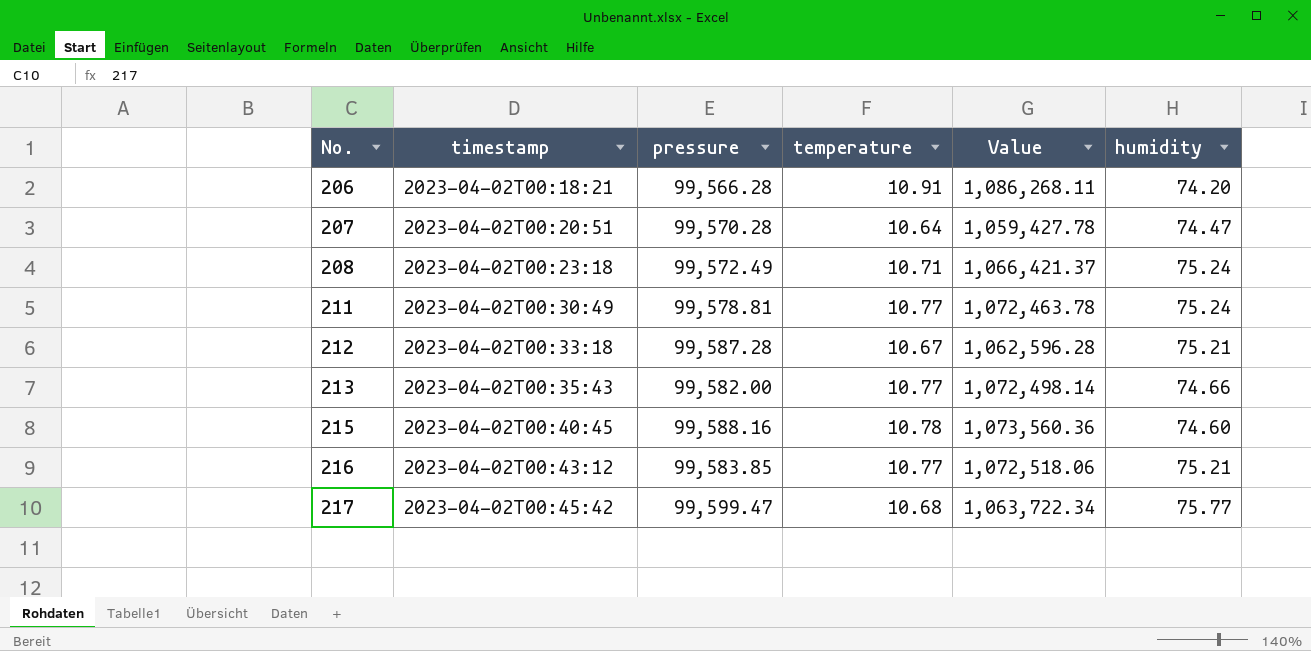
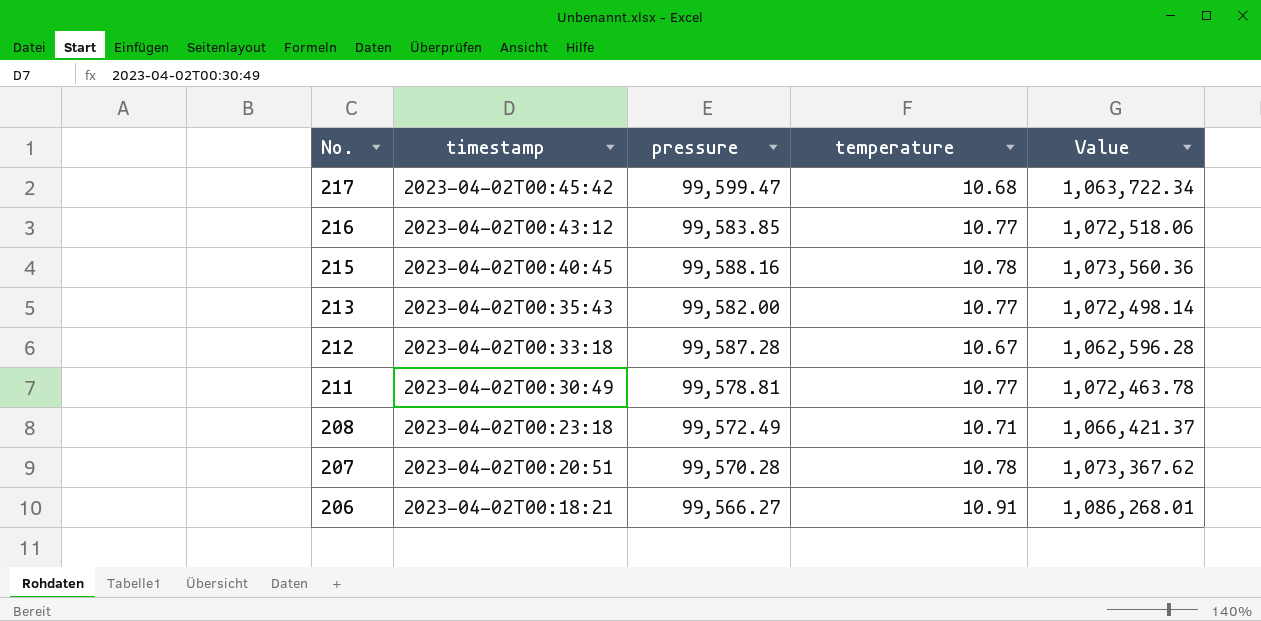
row order: No. ascending -> No. descending
column humidity | position: 6 -> none
207 | temperature: 10.64 -> 10.78
207 | Value: 1,059,427.78 -> 1,073,367.62
206 | pressure: 99,566.28 -> 99,566.27
206 | Value: 1,086,268.11 -> 1,086,268.01

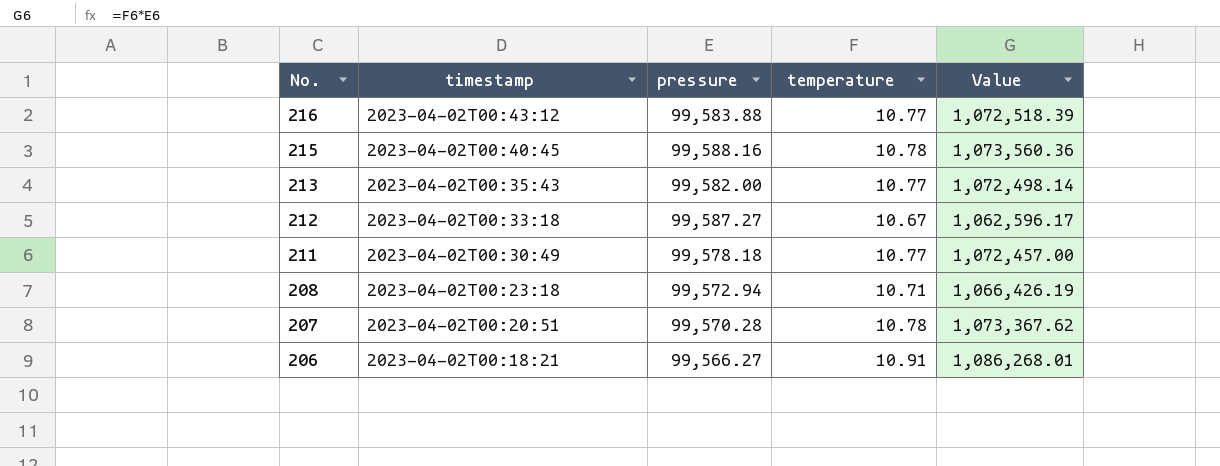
row 217: 2023-04-02T00:45:42 | 99,599.47 | 10.68 | 1,063,722.34 -> none
216 | pressure: 99,583.85 -> 99,583.88
216 | Value: 1,072,518.06 -> 1,072,518.39
212 | pressure: 99,587.28 -> 99,587.27
212 | Value: 1,062,596.28 -> 1,062,596.17
211 | pressure: 99,578.81 -> 99,578.18
211 | Value: 1,072,463.78 -> 1,072,457.00
208 | pressure: 99,572.49 -> 99,572.94
208 | Value: 1,066,421.37 -> 1,066,426.19

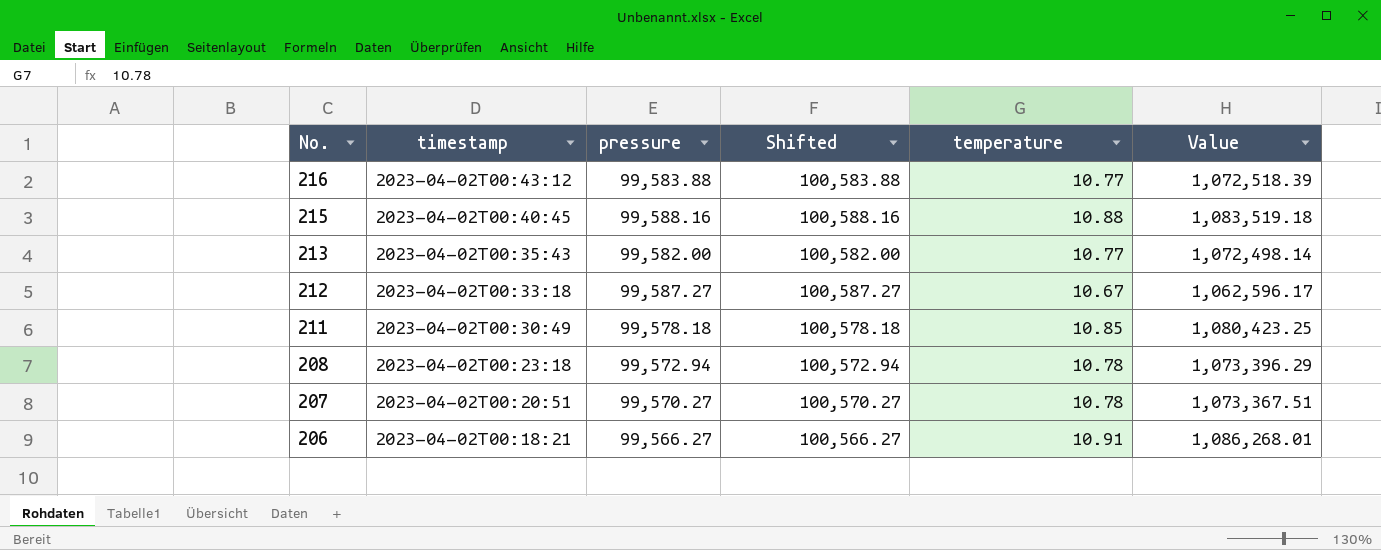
column Shifted | formula: none -> [pressure] + 1000
215 | temperature: 10.78 -> 10.88
215 | Value: 1,073,560.36 -> 1,083,519.18
211 | temperature: 10.77 -> 10.85
211 | Value: 1,072,457.00 -> 1,080,423.25
208 | temperature: 10.71 -> 10.78
208 | Value: 1,066,426.19 -> 1,073,396.29
207 | pressure: 99,570.28 -> 99,570.27
207 | Value: 1,073,367.62 -> 1,073,367.51

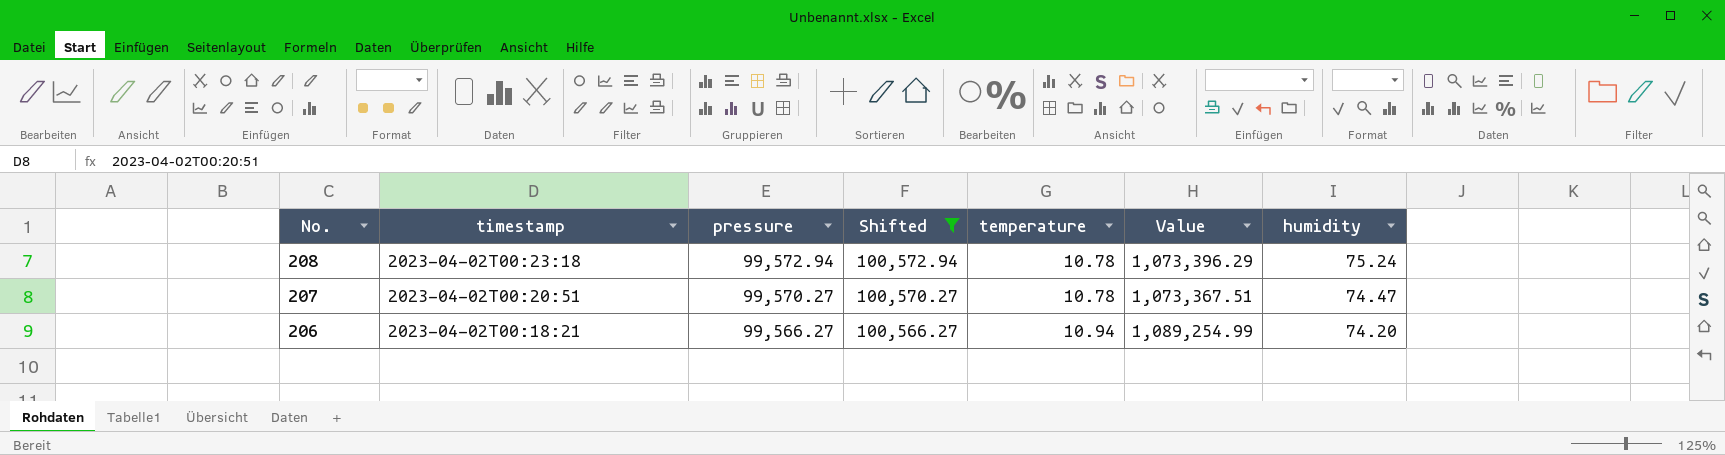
filter: none -> Shifted <= 100,572.94
column humidity | position: none -> 7
206 | temperature: 10.91 -> 10.94
206 | Value: 1,086,268.01 -> 1,089,254.99

